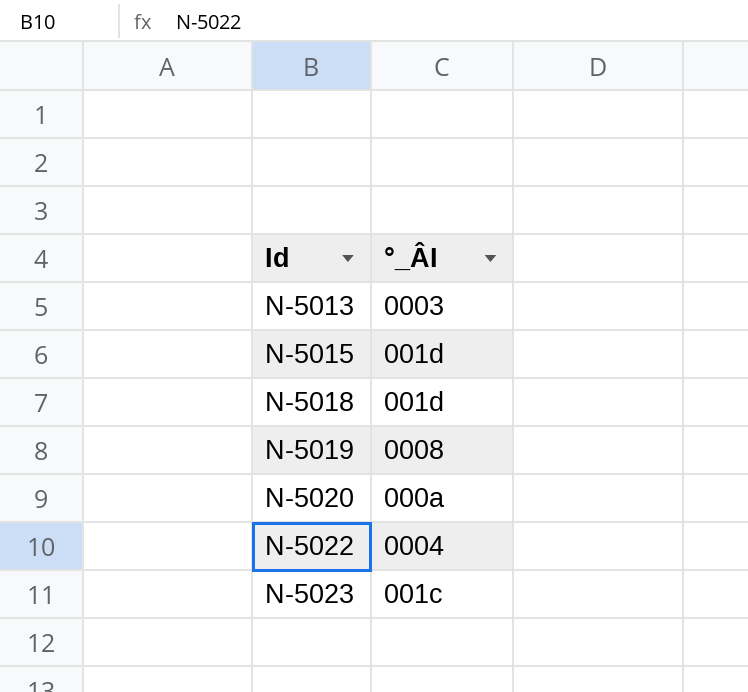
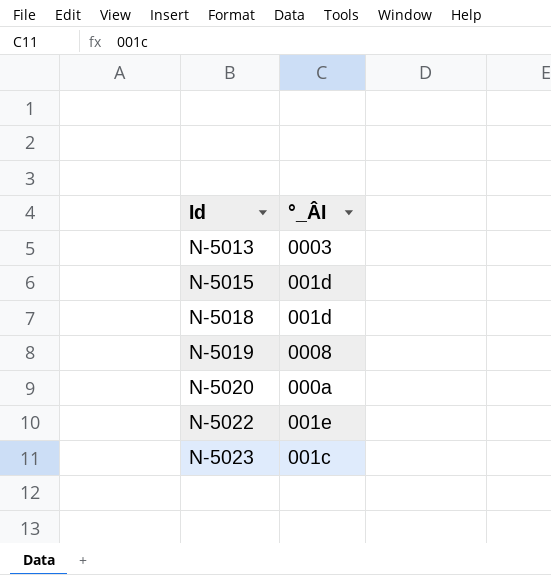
N-5022 | °_ÂI: 0004 -> 001e

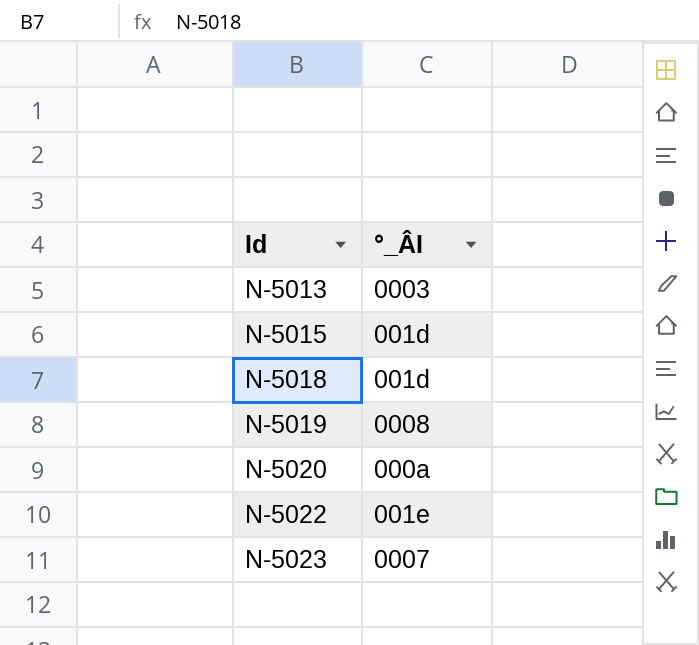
N-5023 | °_ÂI: 001c -> 0007

